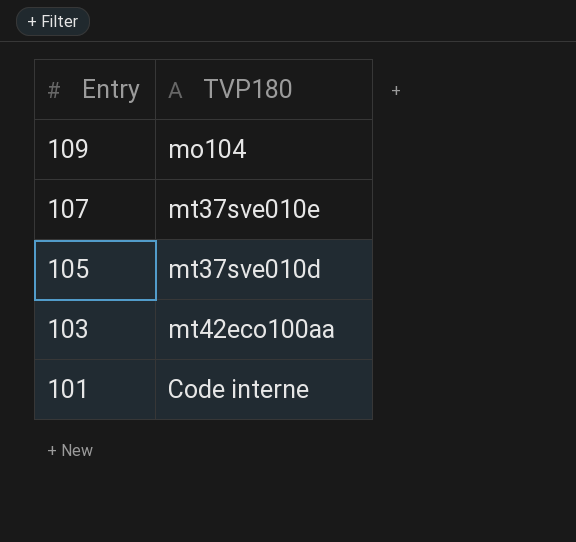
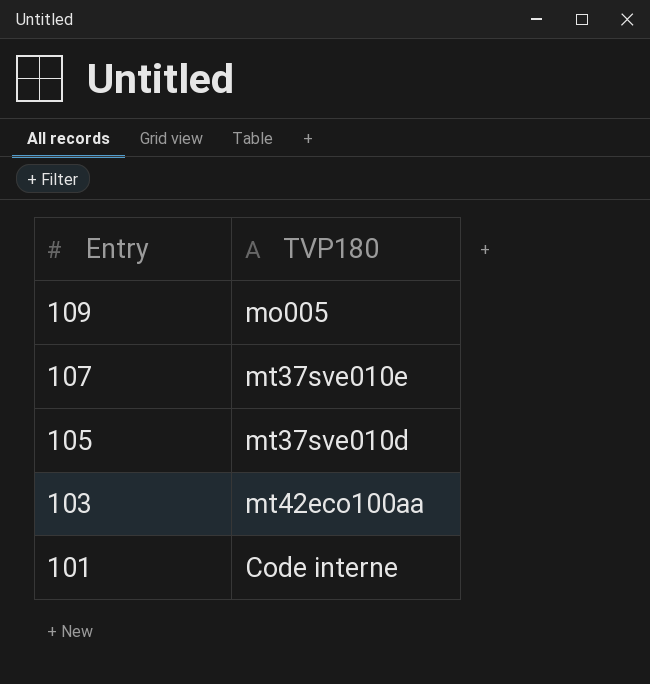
109 | TVP180: mo104 -> mo005

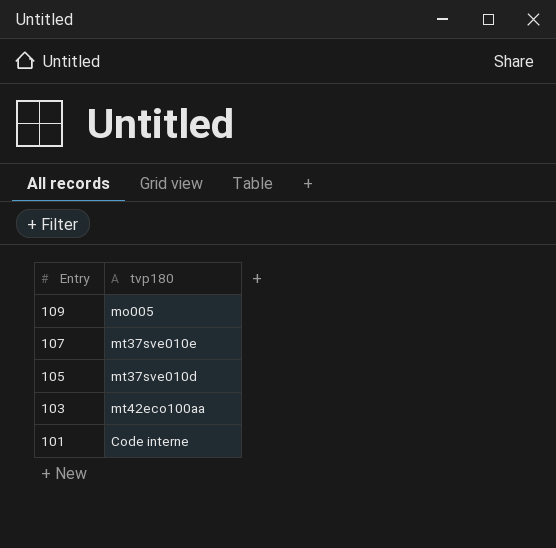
column name: TVP180 -> tvp180

